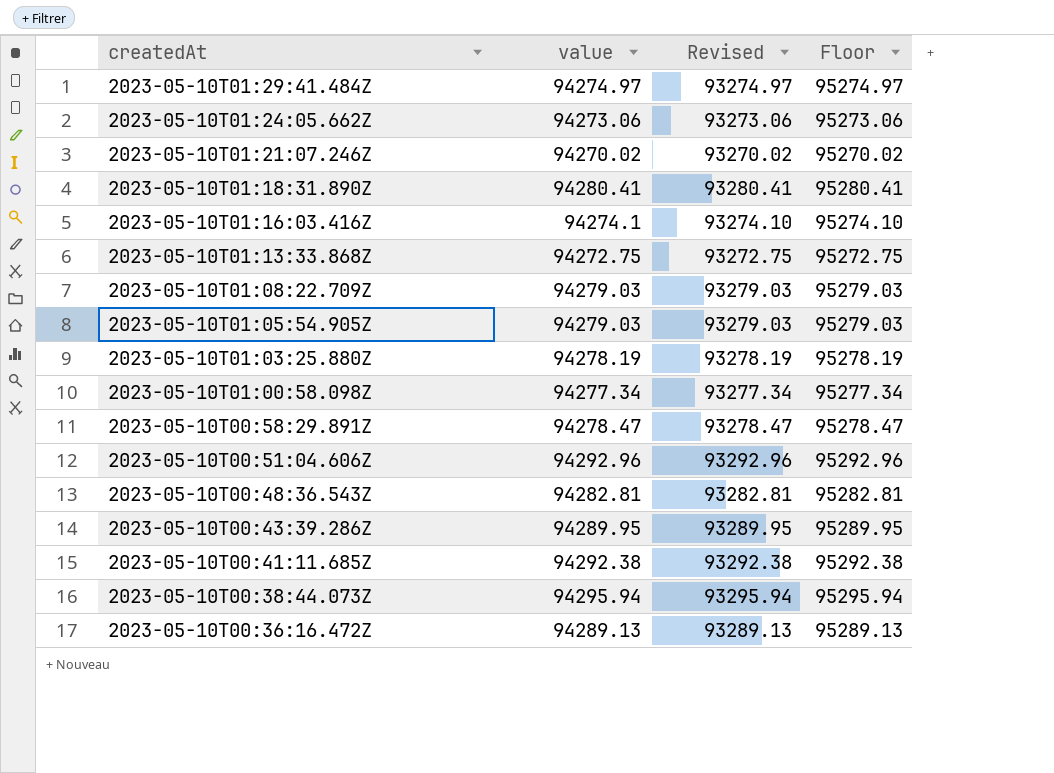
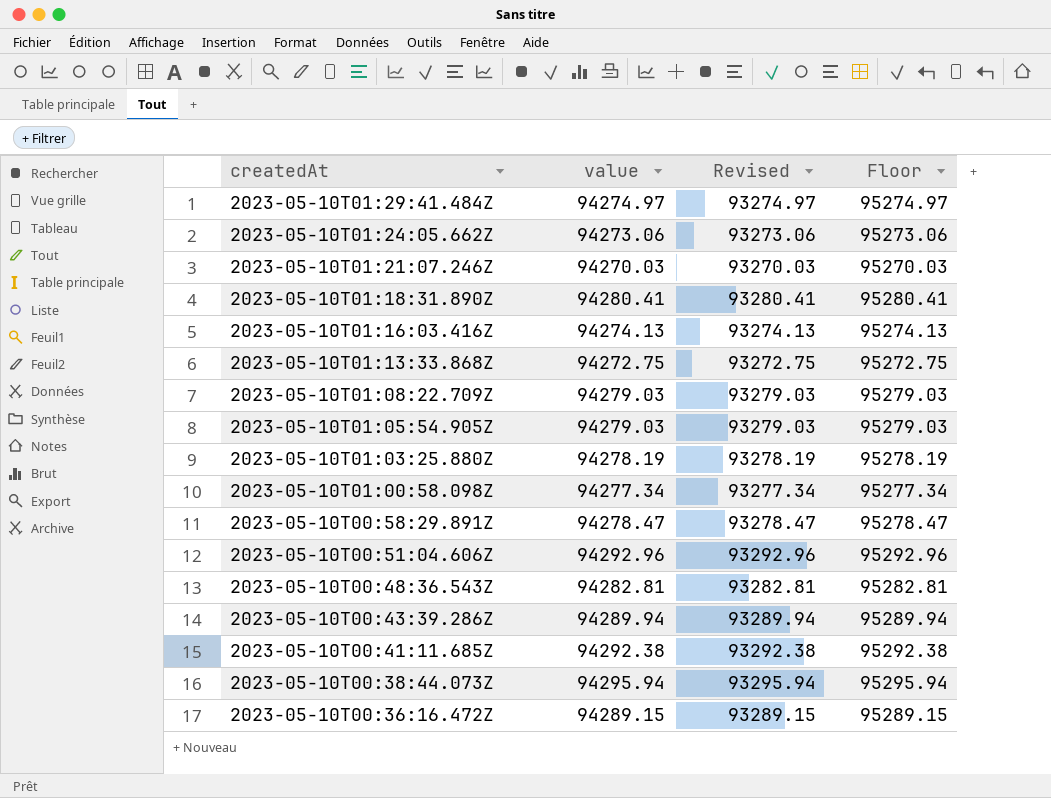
2023-05-10T01:21:07.246Z | value: 94270.02 -> 94270.03
2023-05-10T01:21:07.246Z | Revised: 93270.02 -> 93270.03
2023-05-10T01:21:07.246Z | Floor: 95270.02 -> 95270.03
2023-05-10T01:16:03.416Z | value: 94274.1 -> 94274.13
2023-05-10T01:16:03.416Z | Revised: 93274.10 -> 93274.13
2023-05-10T01:16:03.416Z | Floor: 95274.10 -> 95274.13
2023-05-10T00:43:39.286Z | value: 94289.95 -> 94289.94
2023-05-10T00:43:39.286Z | Revised: 93289.95 -> 93289.94
2023-05-10T00:43:39.286Z | Floor: 95289.95 -> 95289.94
2023-05-10T00:36:16.472Z | value: 94289.13 -> 94289.15
2023-05-10T00:36:16.472Z | Revised: 93289.13 -> 93289.15
2023-05-10T00:36:16.472Z | Floor: 95289.13 -> 95289.15

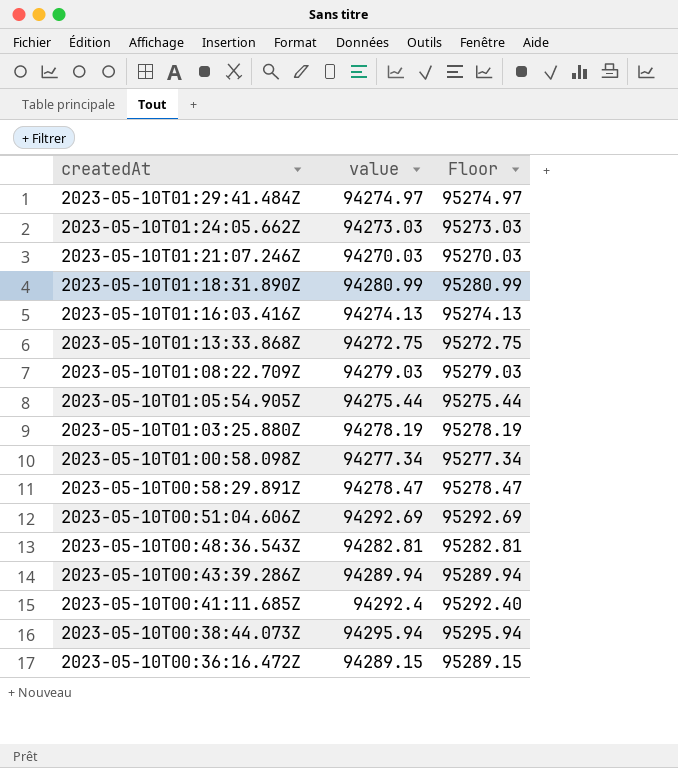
column Revised | formula: [value] - 1000 -> none
2023-05-10T01:24:05.662Z | value: 94273.06 -> 94273.03
2023-05-10T01:24:05.662Z | Floor: 95273.06 -> 95273.03
2023-05-10T01:18:31.890Z | value: 94280.41 -> 94280.99
2023-05-10T01:18:31.890Z | Floor: 95280.41 -> 95280.99
2023-05-10T01:05:54.905Z | value: 94279.03 -> 94275.44
2023-05-10T01:05:54.905Z | Floor: 95279.03 -> 95275.44
2023-05-10T00:51:04.606Z | value: 94292.96 -> 94292.69
2023-05-10T00:51:04.606Z | Floor: 95292.96 -> 95292.69
2023-05-10T00:41:11.685Z | value: 94292.38 -> 94292.4
2023-05-10T00:41:11.685Z | Floor: 95292.38 -> 95292.40

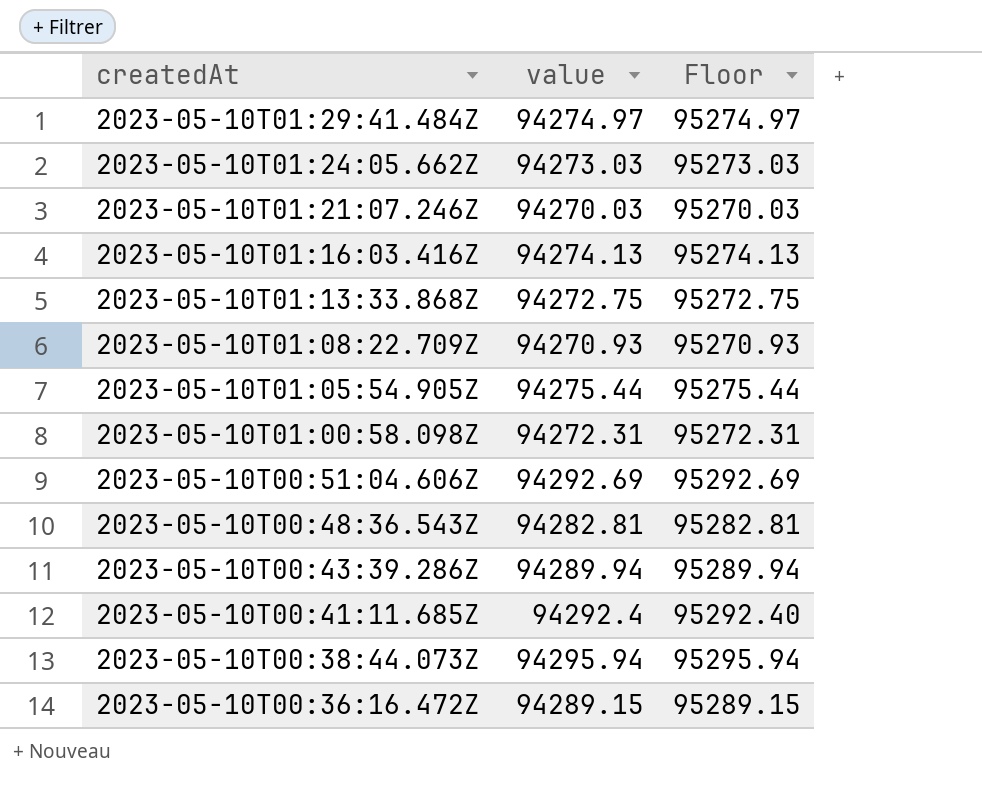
row 2023-05-10T01:18:31.890Z: 94280.99 | 95280.99 -> none
row 2023-05-10T01:03:25.880Z: 94278.19 | 95278.19 -> none
row 2023-05-10T00:58:29.891Z: 94278.47 | 95278.47 -> none
2023-05-10T01:08:22.709Z | value: 94279.03 -> 94270.93
2023-05-10T01:08:22.709Z | Floor: 95279.03 -> 95270.93
2023-05-10T01:00:58.098Z | value: 94277.34 -> 94272.31
2023-05-10T01:00:58.098Z | Floor: 95277.34 -> 95272.31

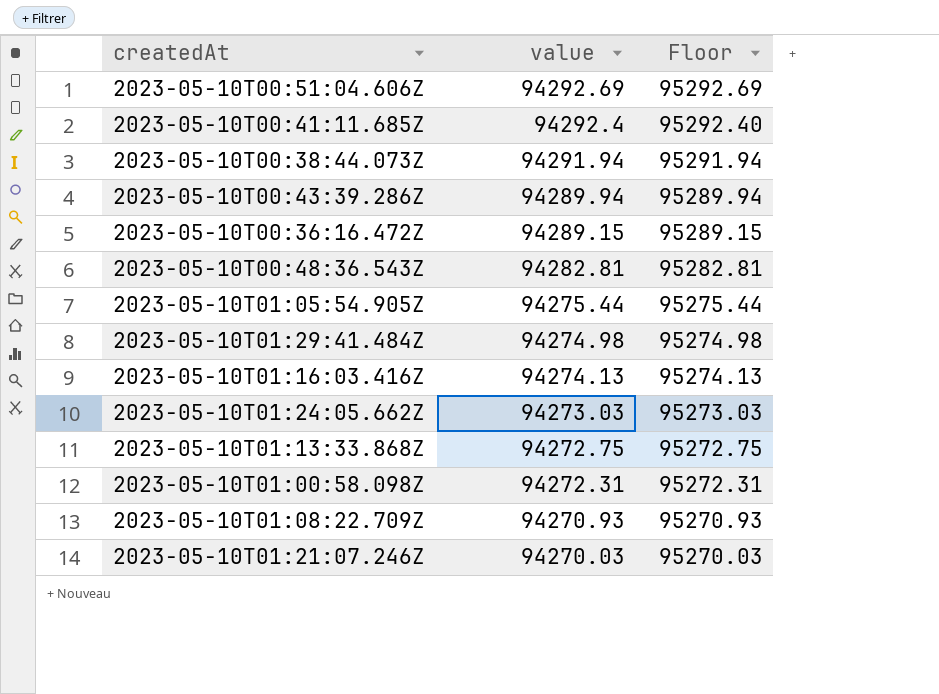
row order: createdAt descending -> value descending
2023-05-10T00:38:44.073Z | value: 94295.94 -> 94291.94
2023-05-10T00:38:44.073Z | Floor: 95295.94 -> 95291.94
2023-05-10T01:29:41.484Z | value: 94274.97 -> 94274.98
2023-05-10T01:29:41.484Z | Floor: 95274.97 -> 95274.98

